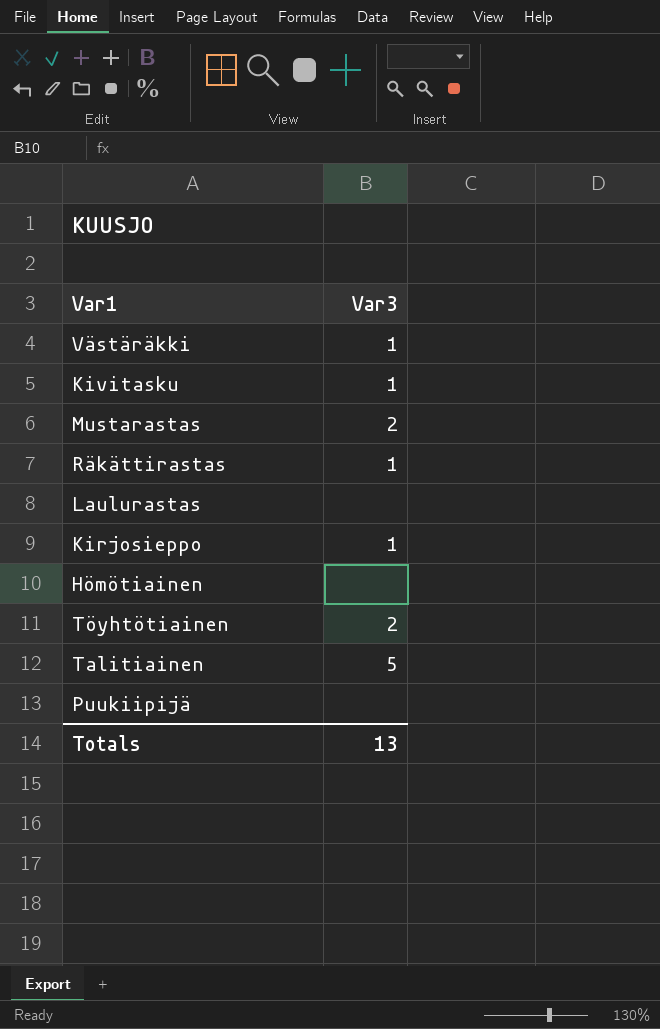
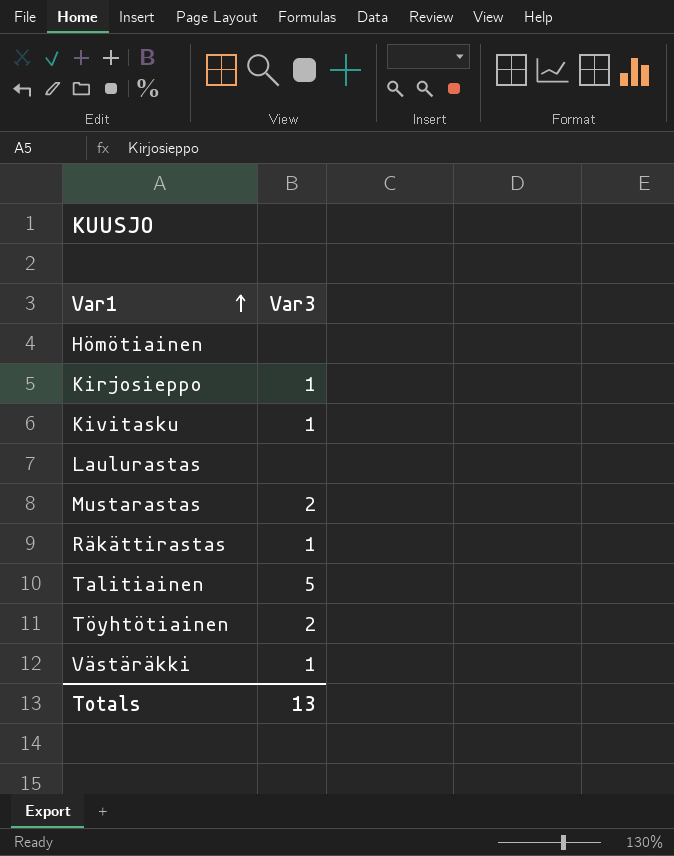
row order: none -> Var1 ascending
row Puukiipijä: none -> none

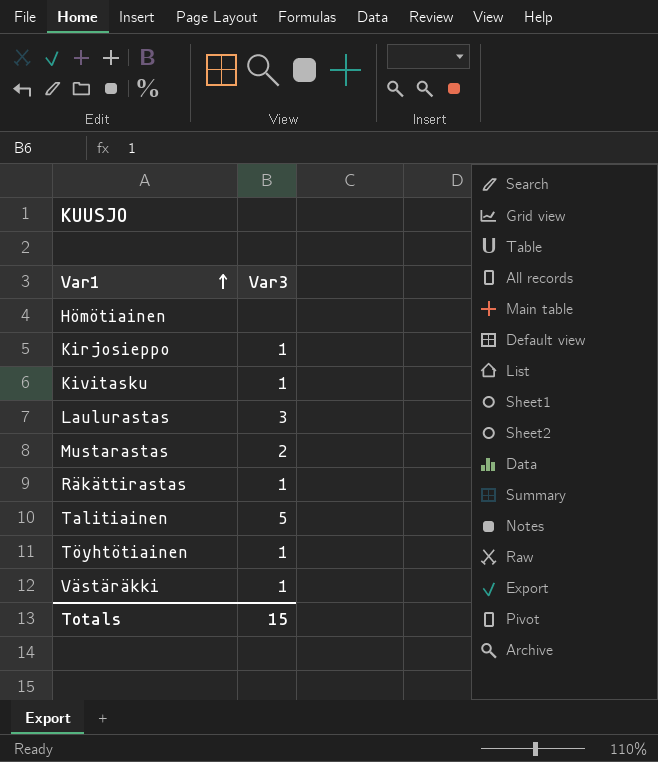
Laulurastas | Var3: none -> 3
Töyhtötiainen | Var3: 2 -> 1
Totals | Var3: 13 -> 15

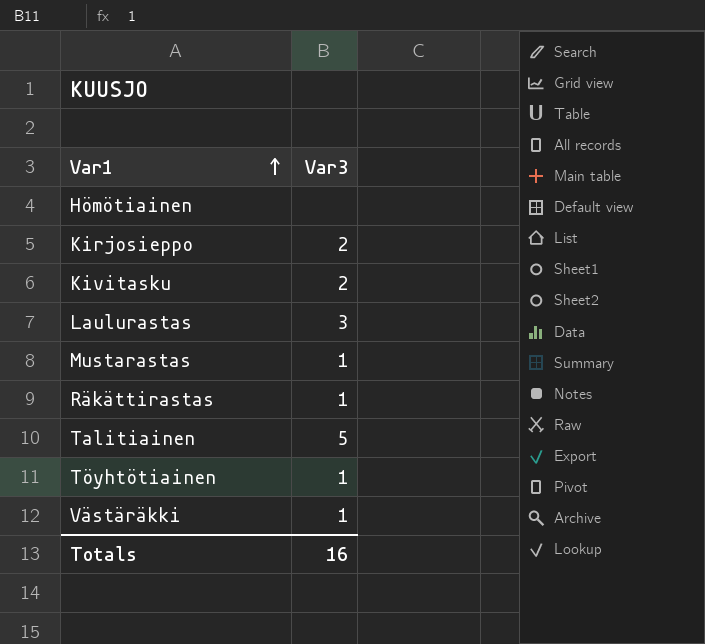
Kirjosieppo | Var3: 1 -> 2
Kivitasku | Var3: 1 -> 2
Mustarastas | Var3: 2 -> 1
Totals | Var3: 15 -> 16

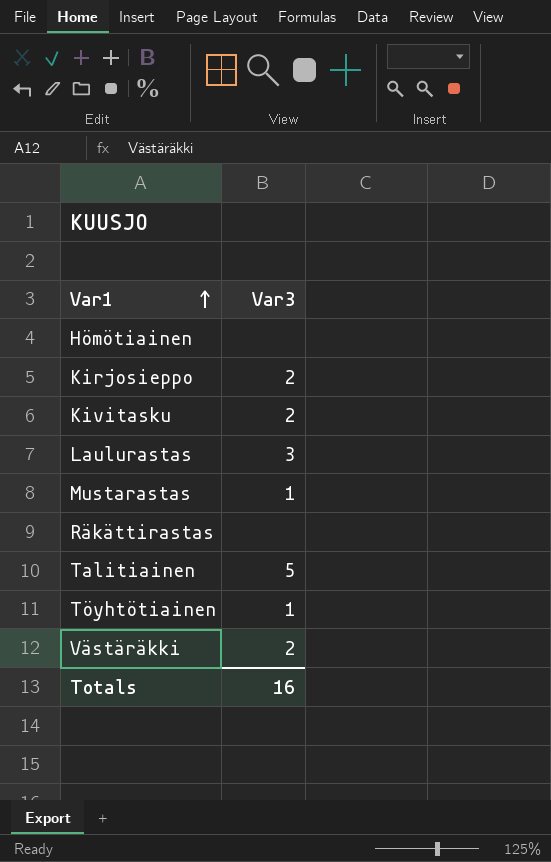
Räkättirastas | Var3: 1 -> none
Västäräkki | Var3: 1 -> 2

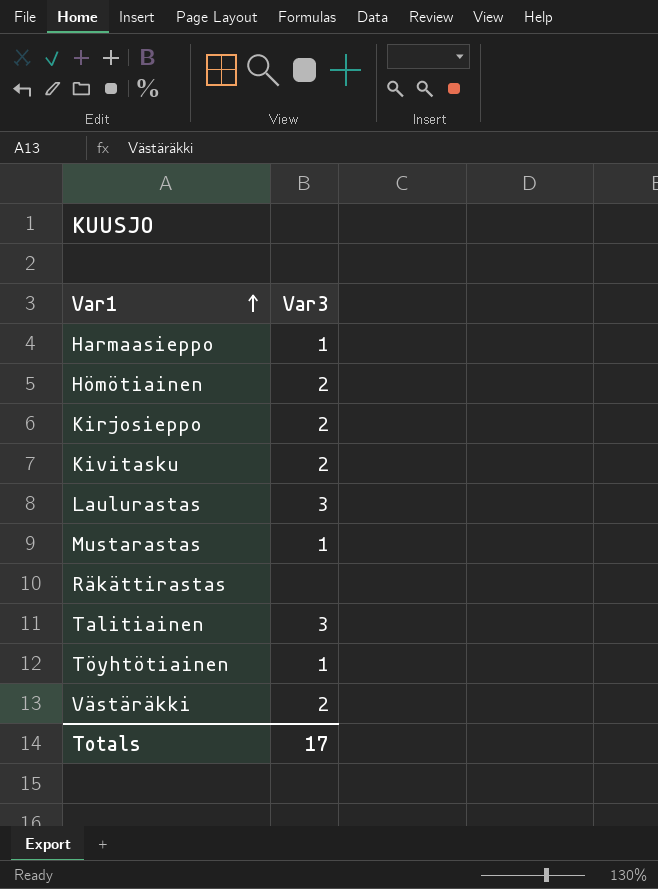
row Harmaasieppo: none -> 1
Hömötiainen | Var3: none -> 2
Talitiainen | Var3: 5 -> 3
Totals | Var3: 16 -> 17

